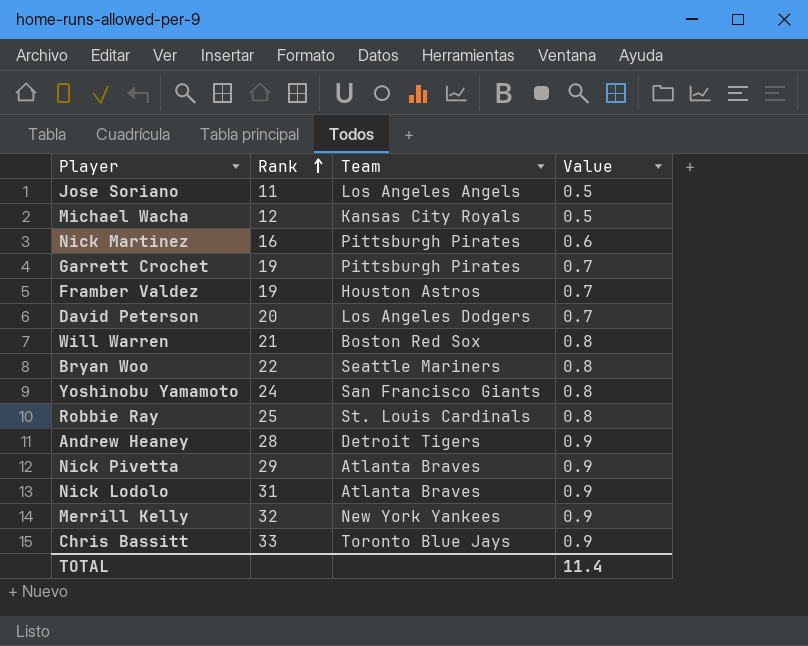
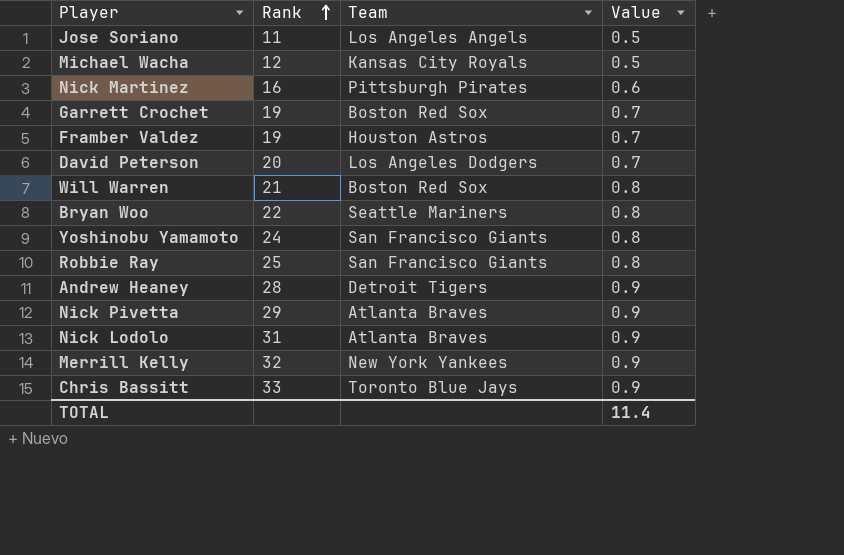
Garrett Crochet | Team: Pittsburgh Pirates -> Boston Red Sox
Robbie Ray | Team: St. Louis Cardinals -> San Francisco Giants

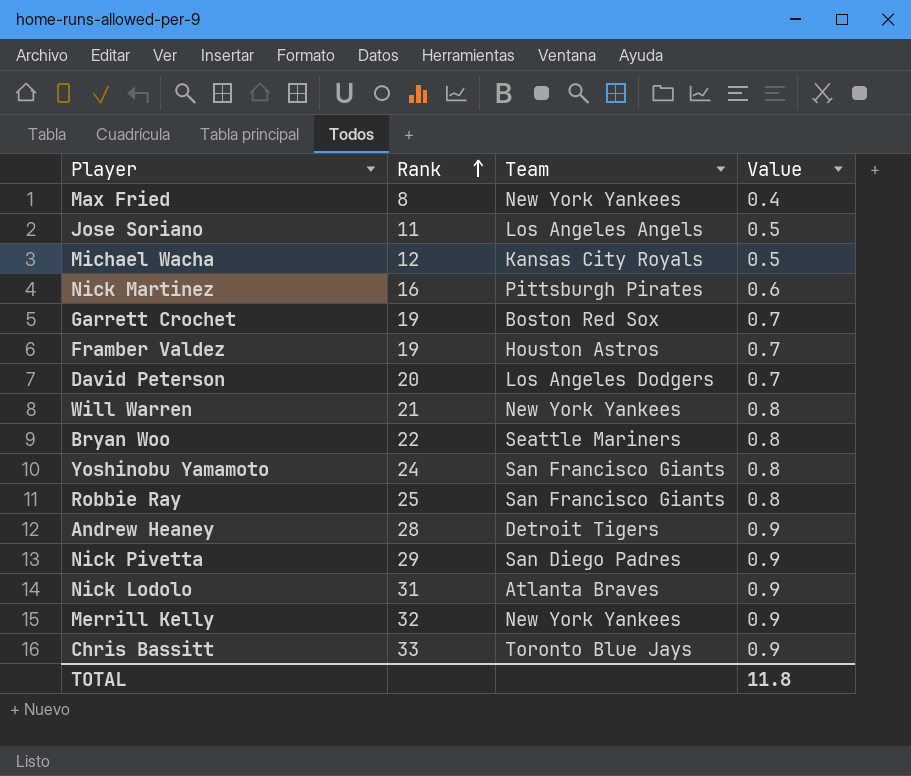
row Max Fried: none -> 8 | New York Yankees | 0.4
Will Warren | Team: Boston Red Sox -> New York Yankees
Nick Pivetta | Team: Atlanta Braves -> San Diego Padres
TOTAL | Value: 11.4 -> 11.8

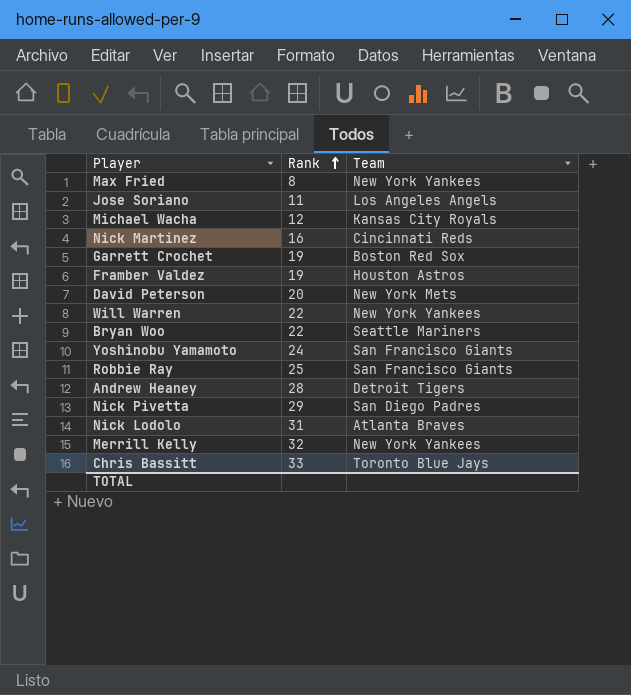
column Value | position: 4 -> none
Nick Martinez | Team: Pittsburgh Pirates -> Cincinnati Reds
David Peterson | Team: Los Angeles Dodgers -> New York Mets
Will Warren | Rank: 21 -> 22

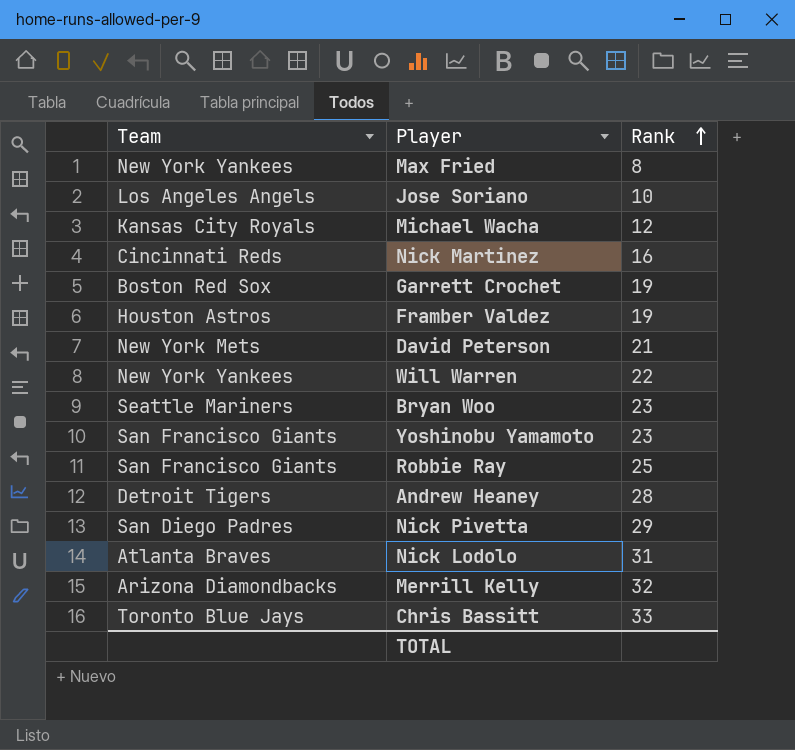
column Team | position: 3 -> 1
Jose Soriano | Rank: 11 -> 10
David Peterson | Rank: 20 -> 21
Bryan Woo | Rank: 22 -> 23
Yoshinobu Yamamoto | Rank: 24 -> 23
Merrill Kelly | Team: New York Yankees -> Arizona Diamondbacks

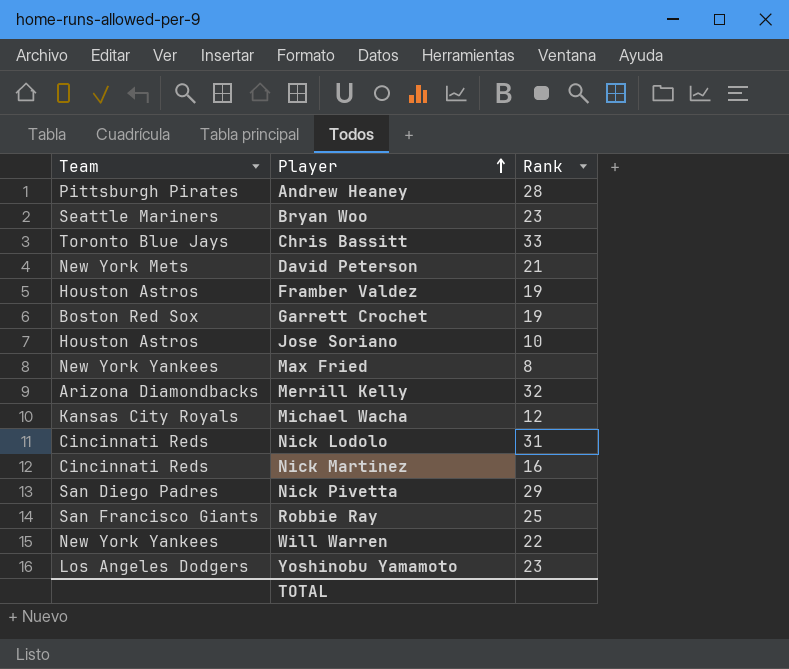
row order: Rank ascending -> Player ascending
Andrew Heaney | Team: Detroit Tigers -> Pittsburgh Pirates
Jose Soriano | Team: Los Angeles Angels -> Houston Astros
Nick Lodolo | Team: Atlanta Braves -> Cincinnati Reds
Yoshinobu Yamamoto | Team: San Francisco Giants -> Los Angeles Dodgers

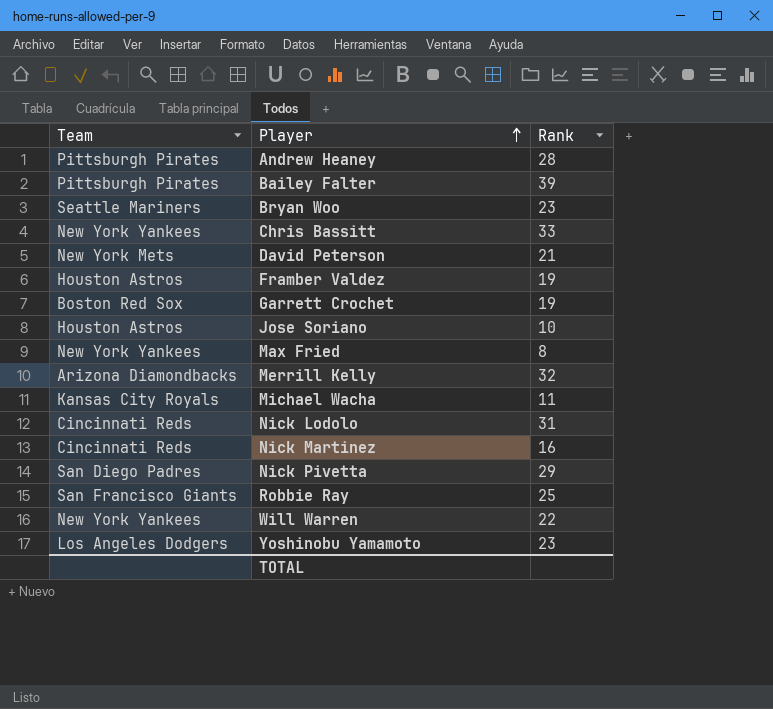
row Bailey Falter: none -> Pittsburgh Pirates | 39
Chris Bassitt | Team: Toronto Blue Jays -> New York Yankees
Michael Wacha | Rank: 12 -> 11

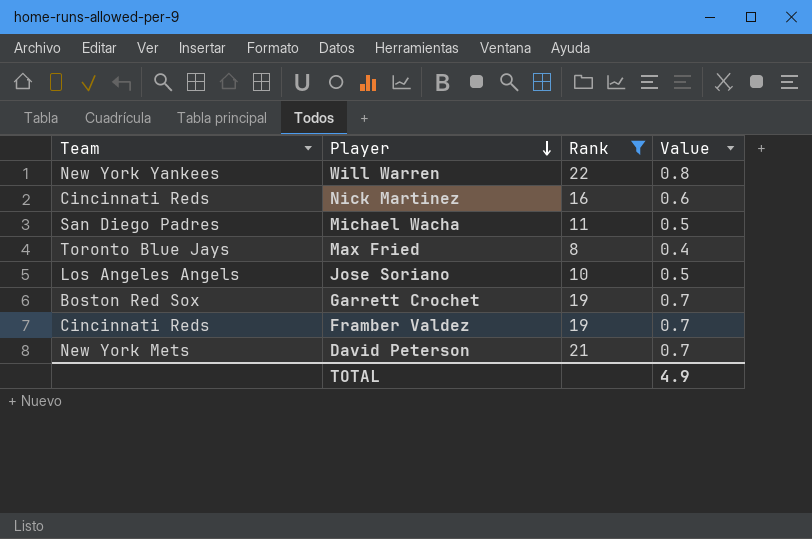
filter: none -> Rank <= 22
row order: Player ascending -> Player descending
column Value | position: none -> 4
Michael Wacha | Team: Kansas City Royals -> San Diego Padres
Max Fried | Team: New York Yankees -> Toronto Blue Jays
Jose Soriano | Team: Houston Astros -> Los Angeles Angels
Framber Valdez | Team: Houston Astros -> Cincinnati Reds

